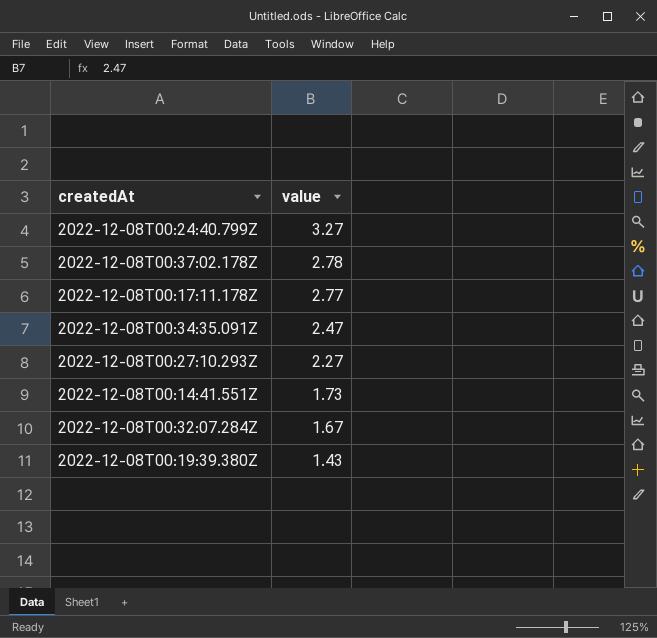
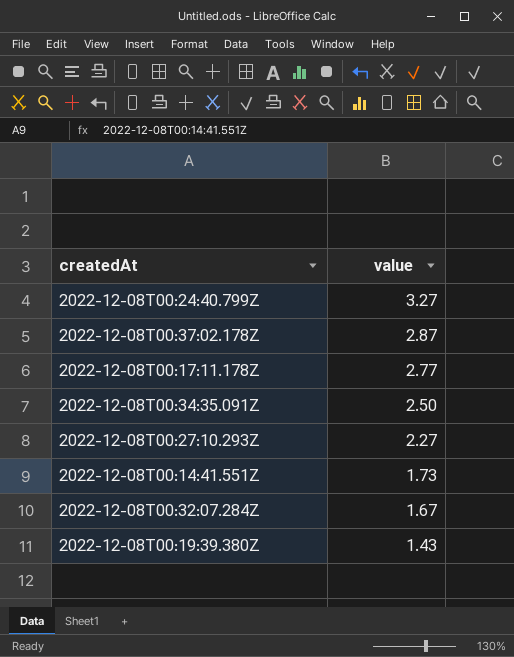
2022-12-08T00:37:02.178Z | value: 2.78 -> 2.87
2022-12-08T00:34:35.091Z | value: 2.47 -> 2.50

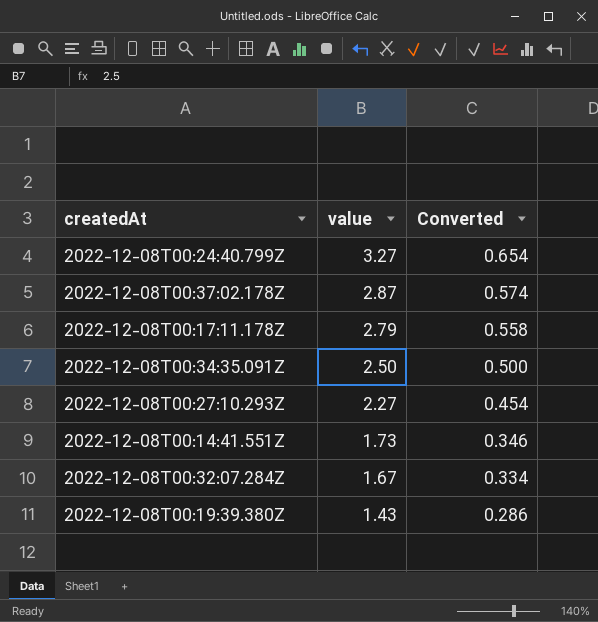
column Converted | formula: none -> [value] * 0.2
2022-12-08T00:17:11.178Z | value: 2.77 -> 2.79

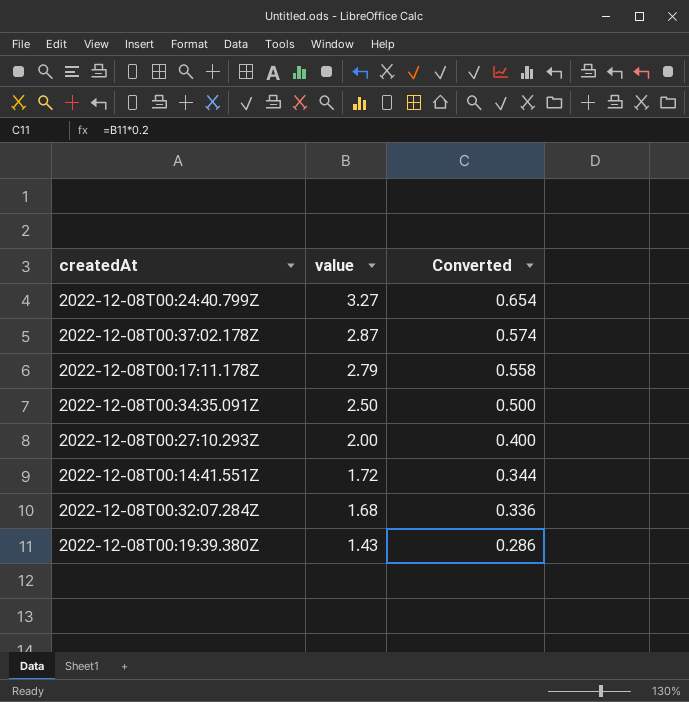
2022-12-08T00:27:10.293Z | value: 2.27 -> 2.00
2022-12-08T00:27:10.293Z | Converted: 0.454 -> 0.400
2022-12-08T00:14:41.551Z | value: 1.73 -> 1.72
2022-12-08T00:14:41.551Z | Converted: 0.346 -> 0.344
2022-12-08T00:32:07.284Z | value: 1.67 -> 1.68
2022-12-08T00:32:07.284Z | Converted: 0.334 -> 0.336

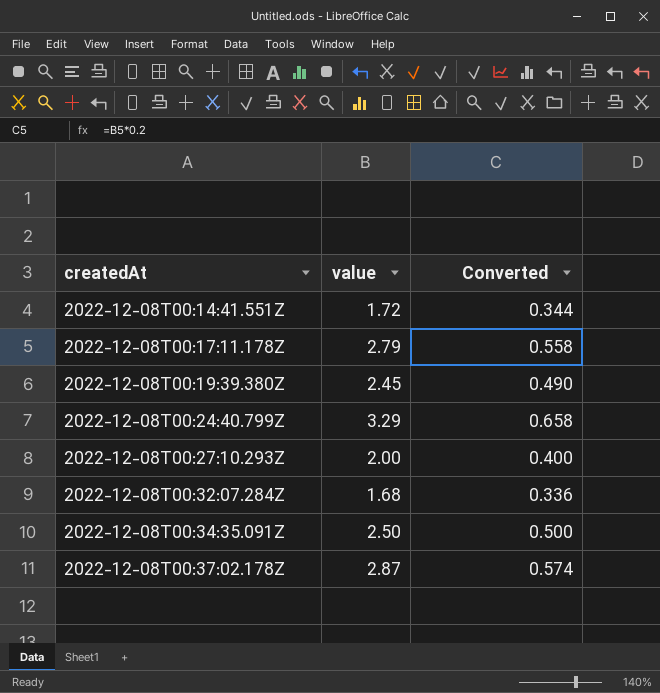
row order: value descending -> createdAt ascending
2022-12-08T00:19:39.380Z | value: 1.43 -> 2.45
2022-12-08T00:19:39.380Z | Converted: 0.286 -> 0.490
2022-12-08T00:24:40.799Z | value: 3.27 -> 3.29
2022-12-08T00:24:40.799Z | Converted: 0.654 -> 0.658

